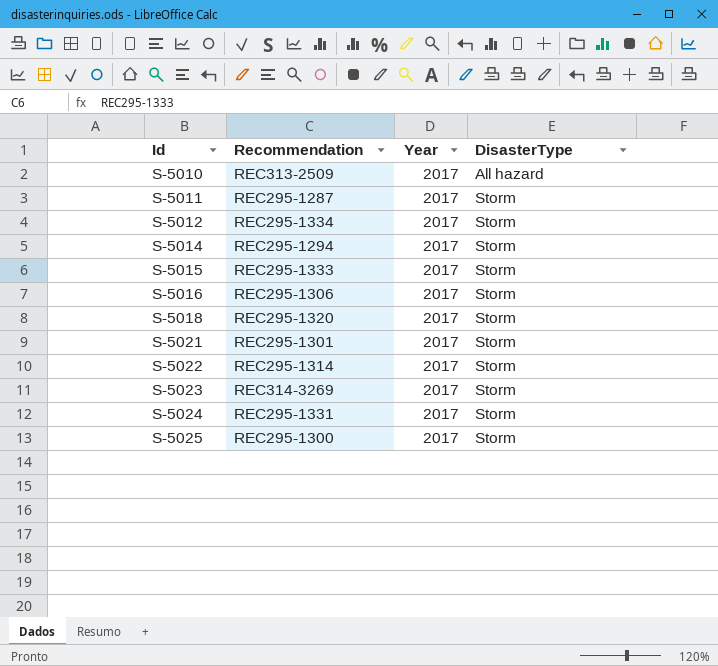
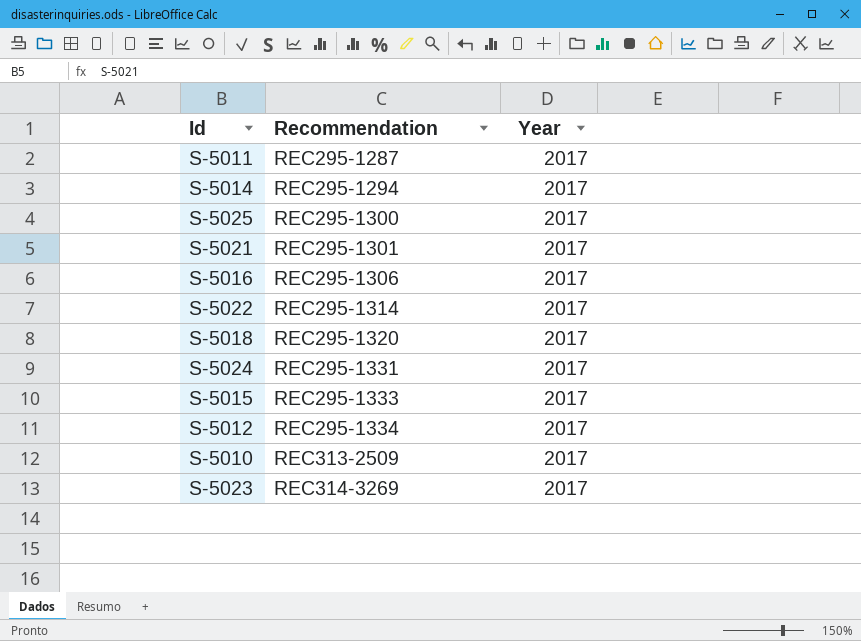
row order: Id ascending -> Recommendation ascending
column DisasterType | position: 4 -> none

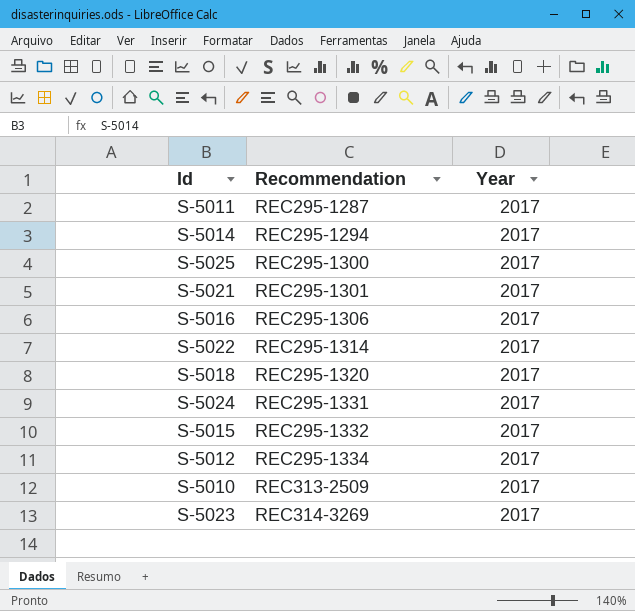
S-5015 | Recommendation: REC295-1333 -> REC295-1332

